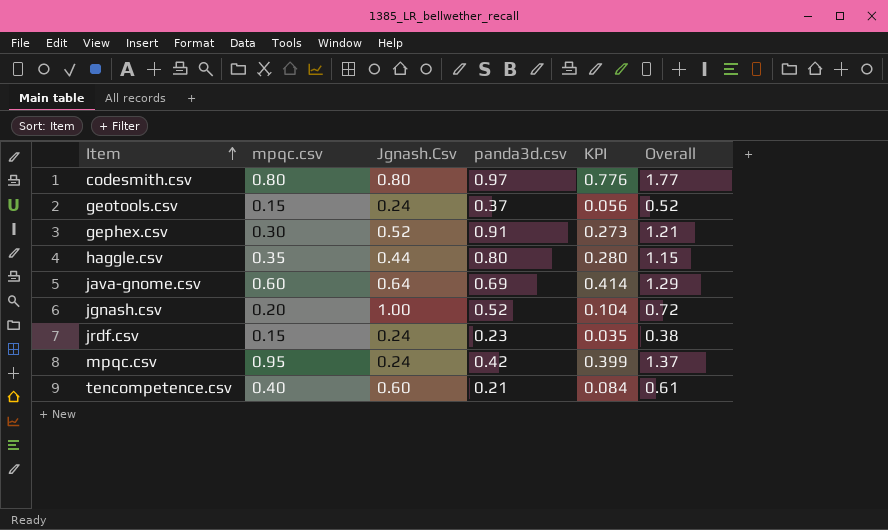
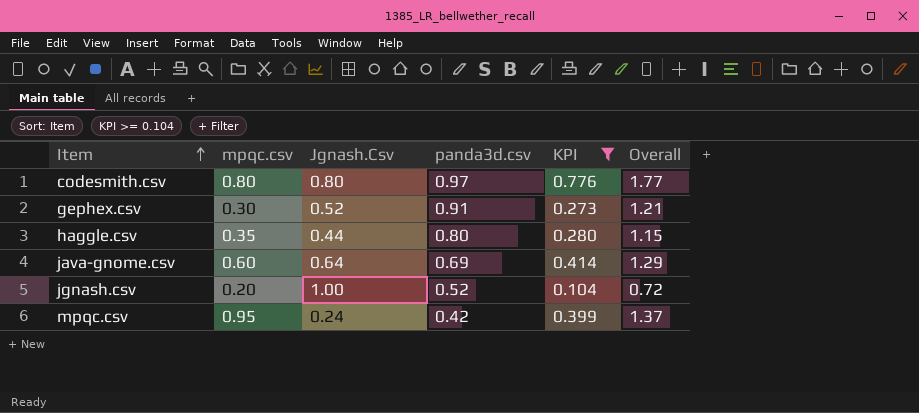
filter: none -> KPI >= 0.104

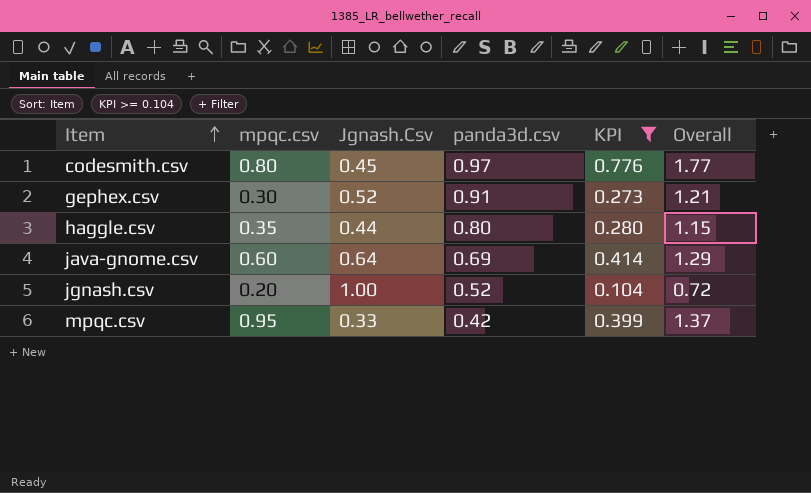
codesmith.csv | Jgnash.Csv: 0.80 -> 0.45
mpqc.csv | Jgnash.Csv: 0.24 -> 0.33

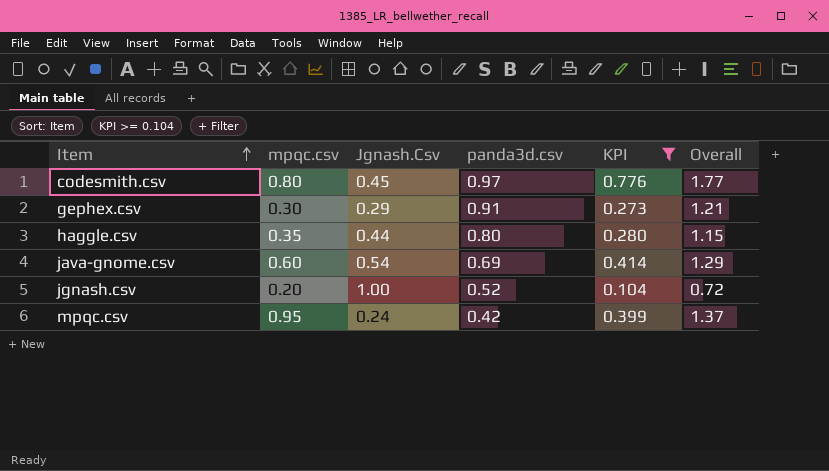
gephex.csv | Jgnash.Csv: 0.52 -> 0.29
java-gnome.csv | Jgnash.Csv: 0.64 -> 0.54
mpqc.csv | Jgnash.Csv: 0.33 -> 0.24

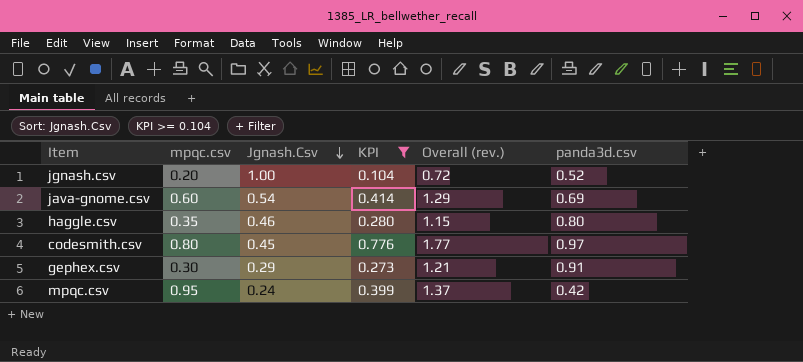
row order: Item ascending -> Jgnash.Csv descending
column name: Overall -> Overall (rev.)
column panda3d.csv | position: 4 -> 6
haggle.csv | Jgnash.Csv: 0.44 -> 0.46

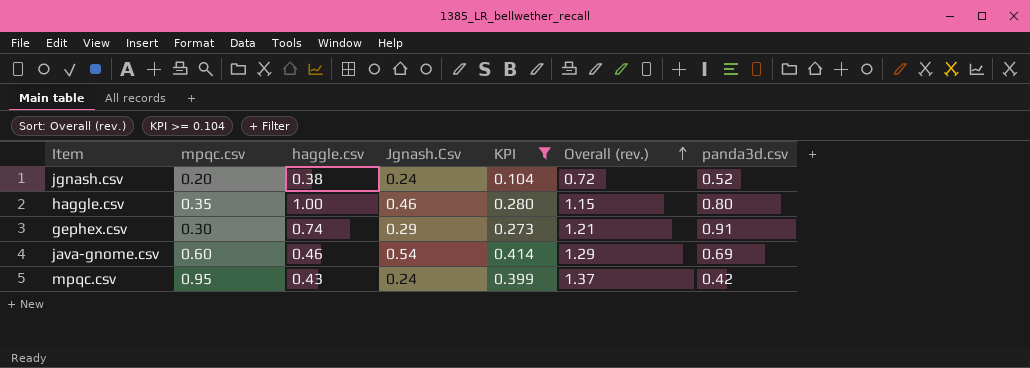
row order: Jgnash.Csv descending -> Overall (rev.) ascending
column haggle.csv | position: none -> 3
row codesmith.csv: 0.80 | 0.45 | 0.776 | 1.77 | 0.97 -> none
jgnash.csv | Jgnash.Csv: 1.00 -> 0.24

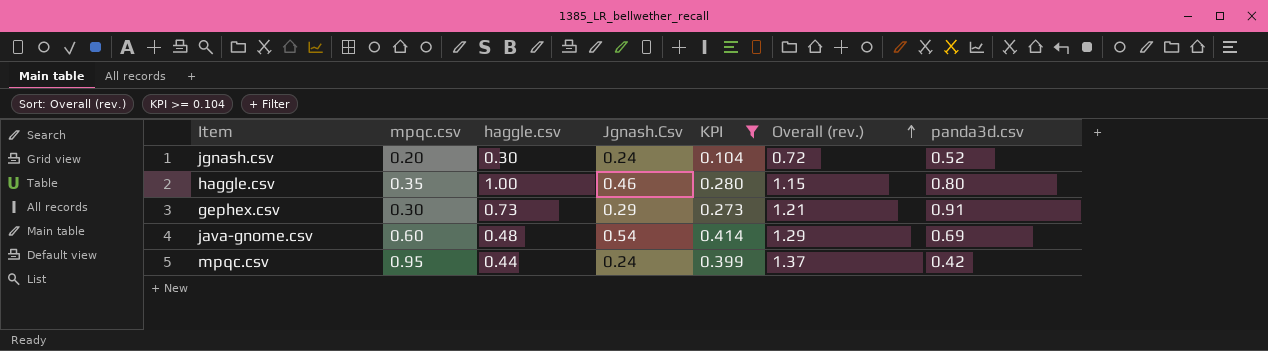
jgnash.csv | haggle.csv: 0.38 -> 0.30
gephex.csv | haggle.csv: 0.74 -> 0.73
java-gnome.csv | haggle.csv: 0.46 -> 0.48
mpqc.csv | haggle.csv: 0.43 -> 0.44

